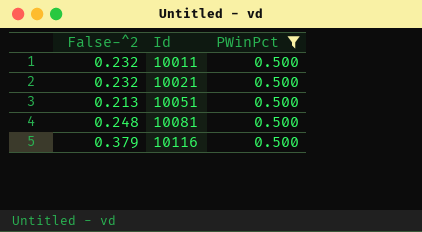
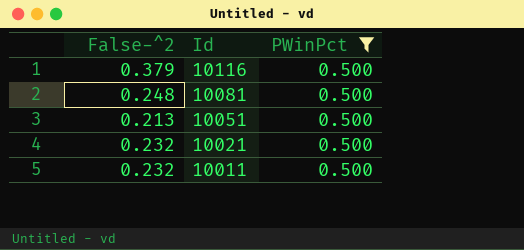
row order: Id ascending -> Id descending

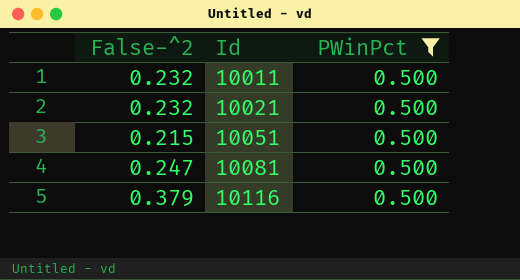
row order: Id descending -> Id ascending
10051 | False-^2: 0.213 -> 0.215
10081 | False-^2: 0.248 -> 0.247

